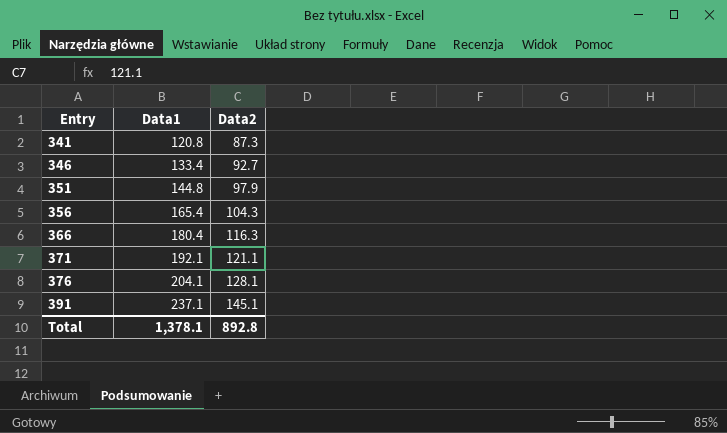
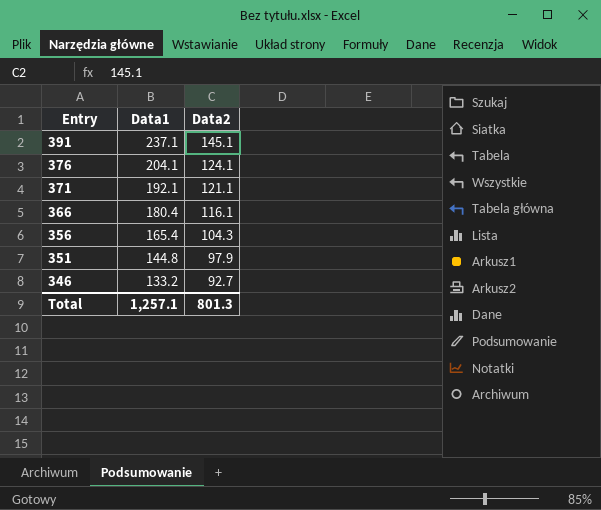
row order: Entry ascending -> Entry descending
row 341: 120.8 | 87.3 -> none
376 | Data2: 128.1 -> 124.1
366 | Data2: 116.3 -> 116.1
346 | Data1: 133.4 -> 133.2
Total | Data1: 1,378.1 -> 1,257.1
Total | Data2: 892.8 -> 801.3

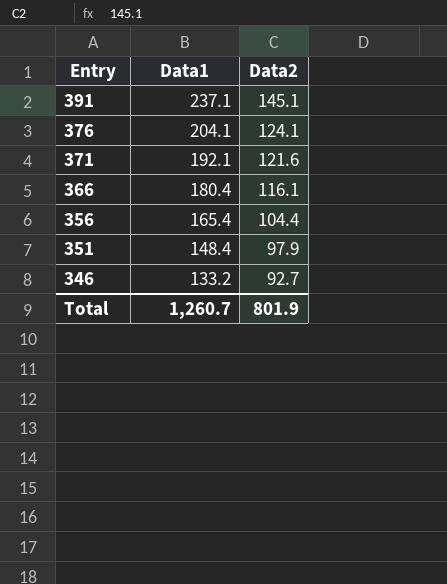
371 | Data2: 121.1 -> 121.6
356 | Data2: 104.3 -> 104.4
351 | Data1: 144.8 -> 148.4
Total | Data1: 1,257.1 -> 1,260.7
Total | Data2: 801.3 -> 801.9

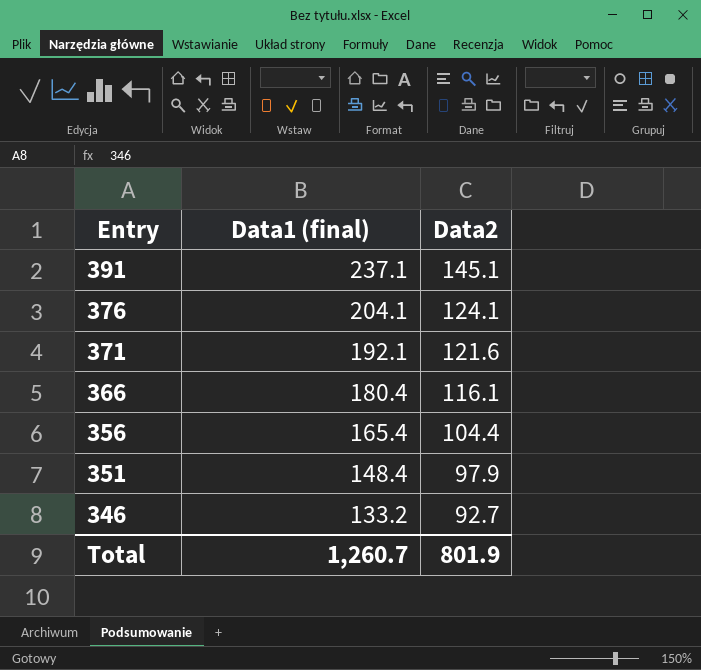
column name: Data1 -> Data1 (final)

